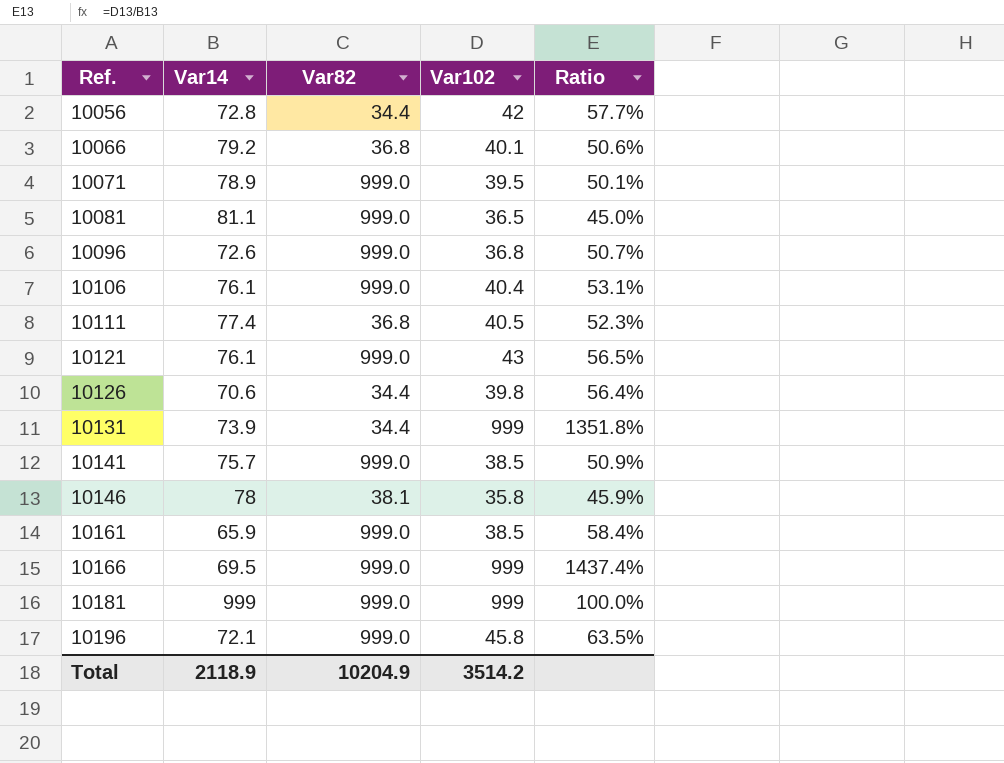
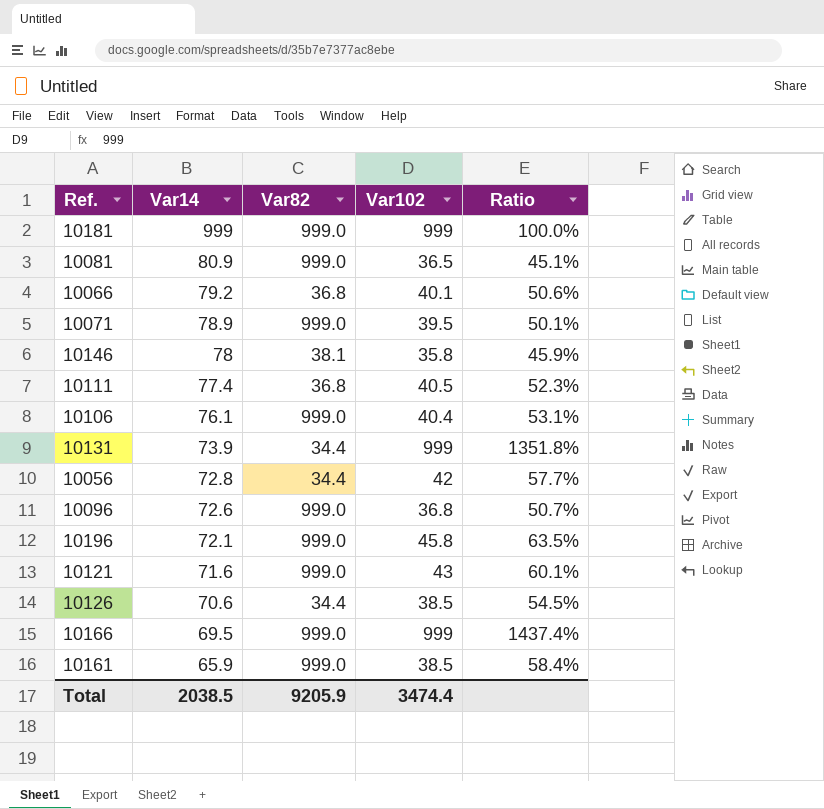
row order: Ref. ascending -> Var14 descending
row 10141: 75.7 | 999.0 | 38.5 | 50.9% -> none
10081 | Var14: 81.1 -> 80.9
10081 | Ratio: 45.0% -> 45.1%
10121 | Var14: 76.1 -> 71.6
10121 | Ratio: 56.5% -> 60.1%
10126 | Var102: 39.8 -> 38.5
10126 | Ratio: 56.4% -> 54.5%
Total | Var14: 2118.9 -> 2038.5
Total | Var82: 10204.9 -> 9205.9
Total | Var102: 3514.2 -> 3474.4

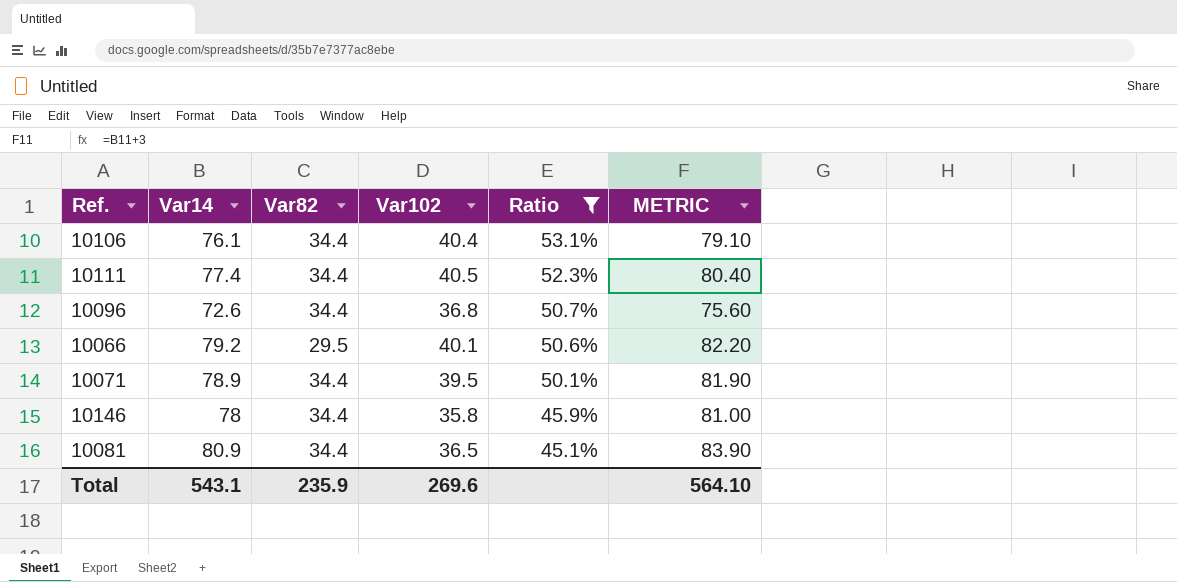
filter: none -> Ratio <= 53.1%
row order: Var14 descending -> Ratio descending
column METRIC | formula: none -> [Var14] + 3
10106 | Var82: 999.0 -> 34.4
10111 | Var82: 36.8 -> 34.4
10096 | Var82: 999.0 -> 34.4
10066 | Var82: 36.8 -> 29.5
10071 | Var82: 999.0 -> 34.4
10146 | Var82: 38.1 -> 34.4
10081 | Var82: 999.0 -> 34.4
Total | Var14: 2038.5 -> 543.1
Total | Var82: 9205.9 -> 235.9
Total | Var102: 3474.4 -> 269.6

